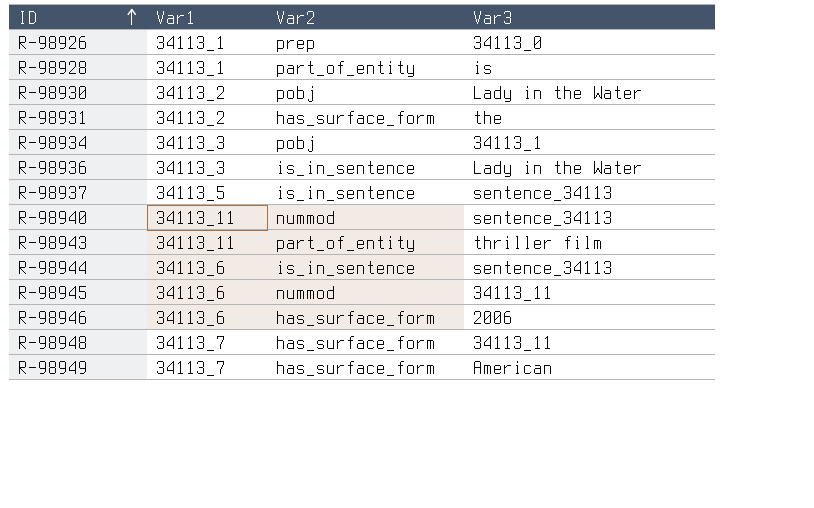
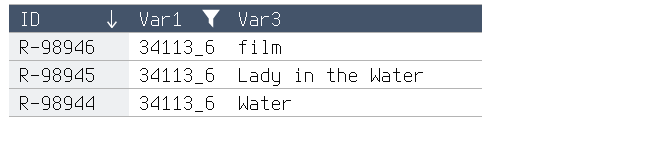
filter: none -> Var1 = 34113_6
row order: ID ascending -> ID descending
column Var2 | position: 3 -> none
R-98946 | Var3: 2006 -> film
R-98945 | Var3: 34113_11 -> Lady in the Water
R-98944 | Var3: sentence_34113 -> Water

